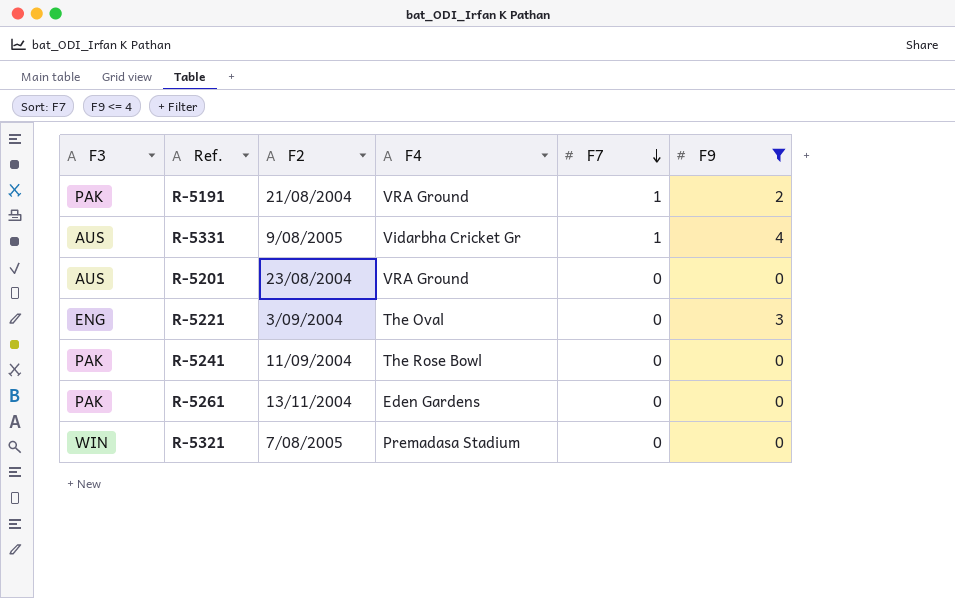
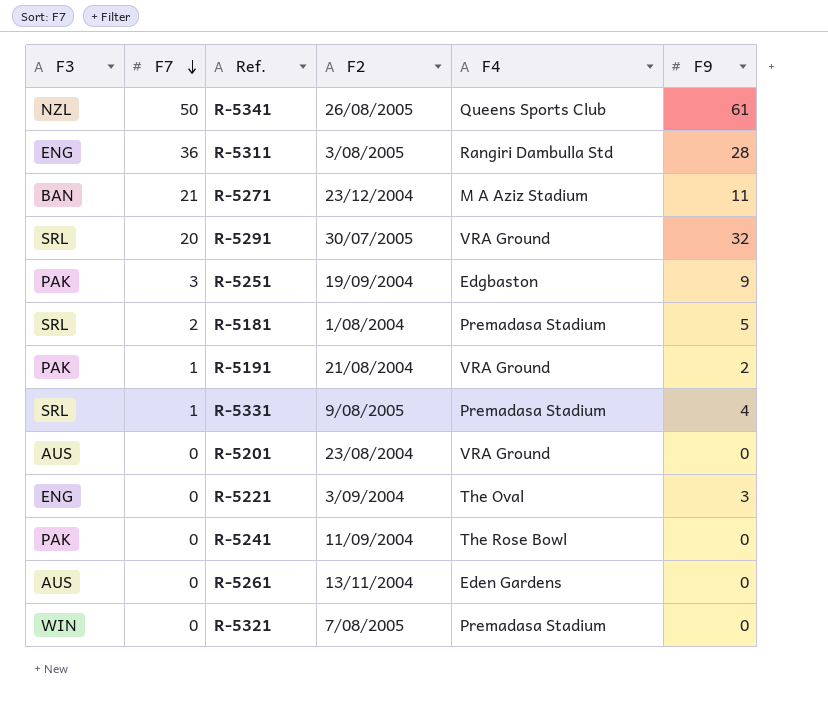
filter: F9 <= 4 -> none
column F7 | position: 5 -> 2
R-5331 | F3: AUS -> SRL
R-5331 | F4: Vidarbha Cricket Gr -> Premadasa Stadium
R-5261 | F3: PAK -> AUS

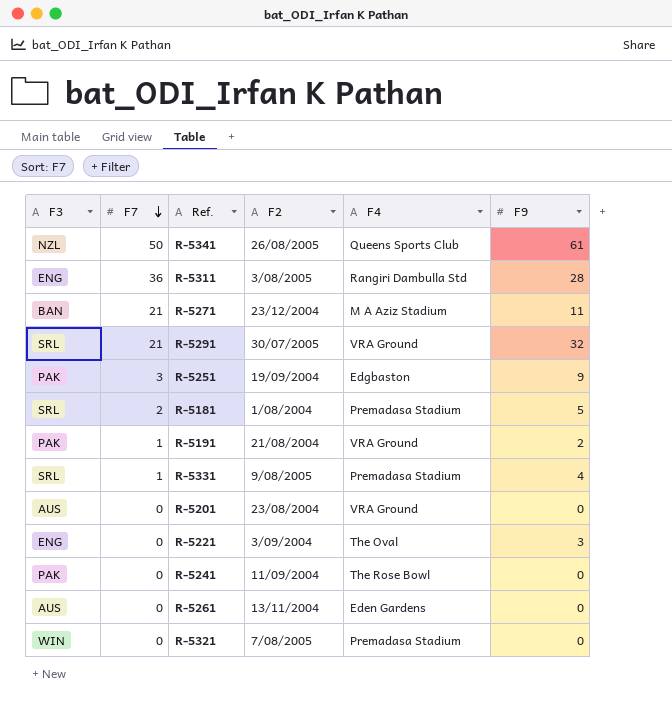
R-5291 | F7: 20 -> 21

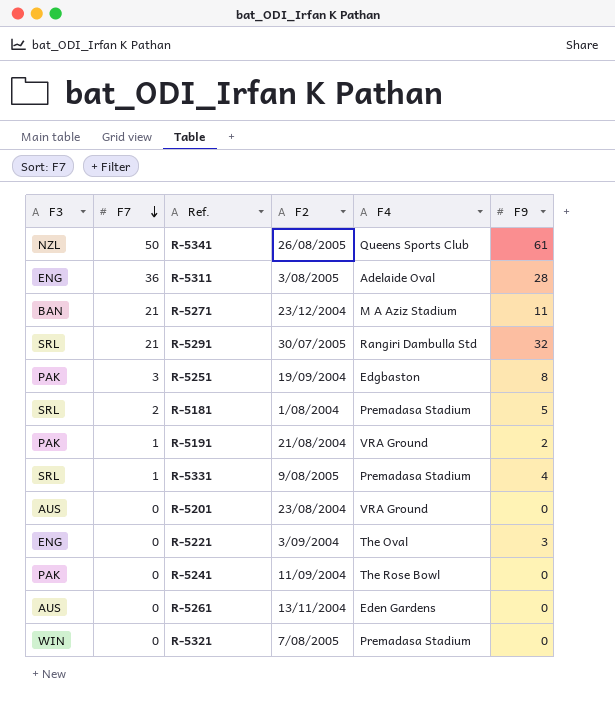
R-5311 | F4: Rangiri Dambulla Std -> Adelaide Oval
R-5291 | F4: VRA Ground -> Rangiri Dambulla Std
R-5251 | F9: 9 -> 8

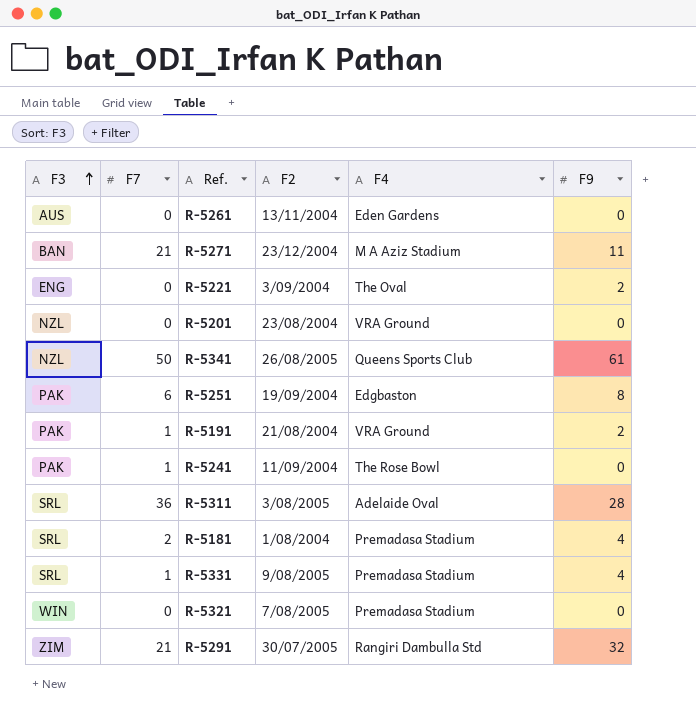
row order: F7 descending -> F3 ascending
R-5221 | F9: 3 -> 2
R-5201 | F3: AUS -> NZL
R-5251 | F7: 3 -> 6
R-5241 | F7: 0 -> 1
R-5311 | F3: ENG -> SRL
R-5181 | F9: 5 -> 4
R-5291 | F3: SRL -> ZIM

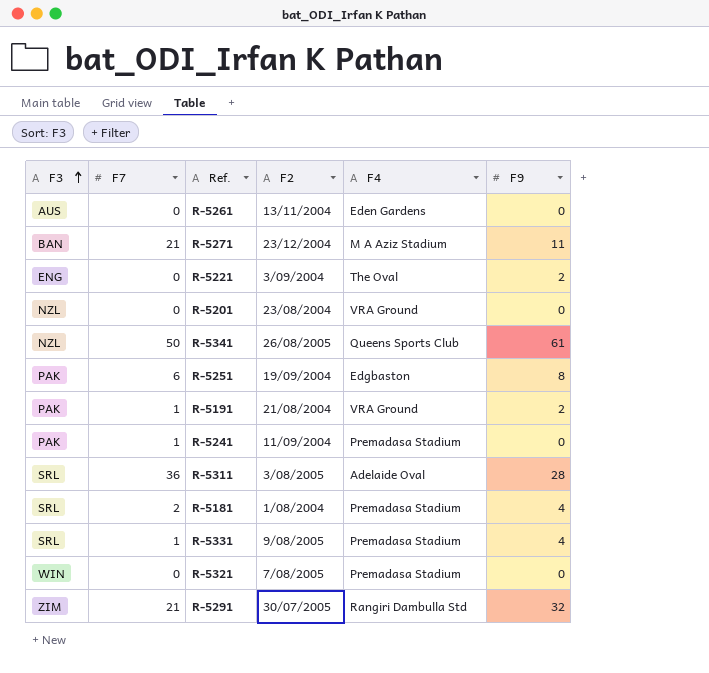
R-5241 | F4: The Rose Bowl -> Premadasa Stadium

